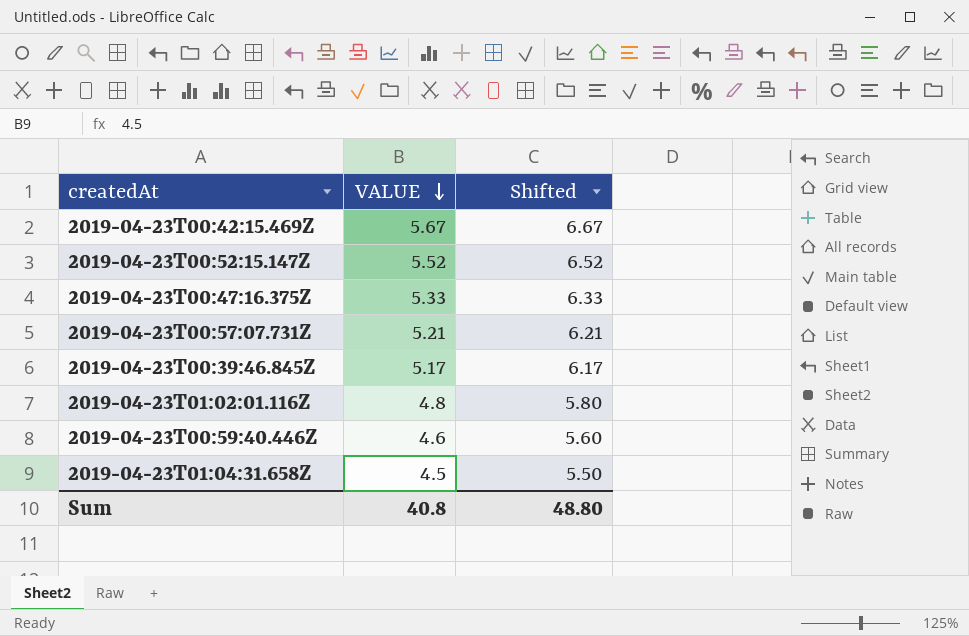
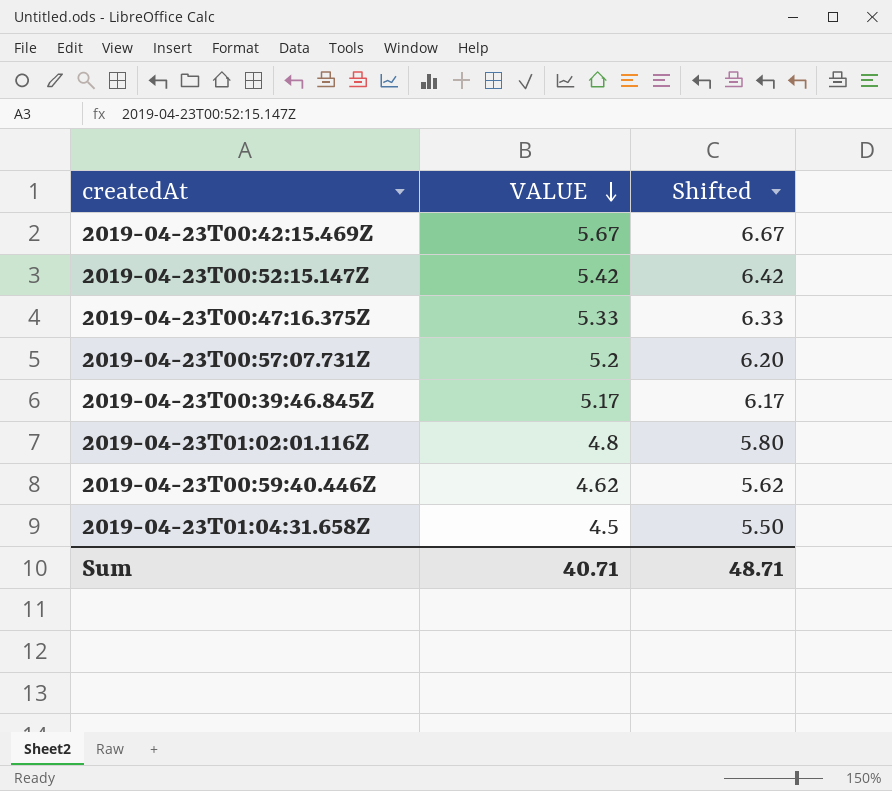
2019-04-23T00:52:15.147Z | VALUE: 5.52 -> 5.42
2019-04-23T00:52:15.147Z | Shifted: 6.52 -> 6.42
2019-04-23T00:57:07.731Z | VALUE: 5.21 -> 5.2
2019-04-23T00:57:07.731Z | Shifted: 6.21 -> 6.20
2019-04-23T00:59:40.446Z | VALUE: 4.6 -> 4.62
2019-04-23T00:59:40.446Z | Shifted: 5.60 -> 5.62
Sum | VALUE: 40.8 -> 40.71
Sum | Shifted: 48.80 -> 48.71

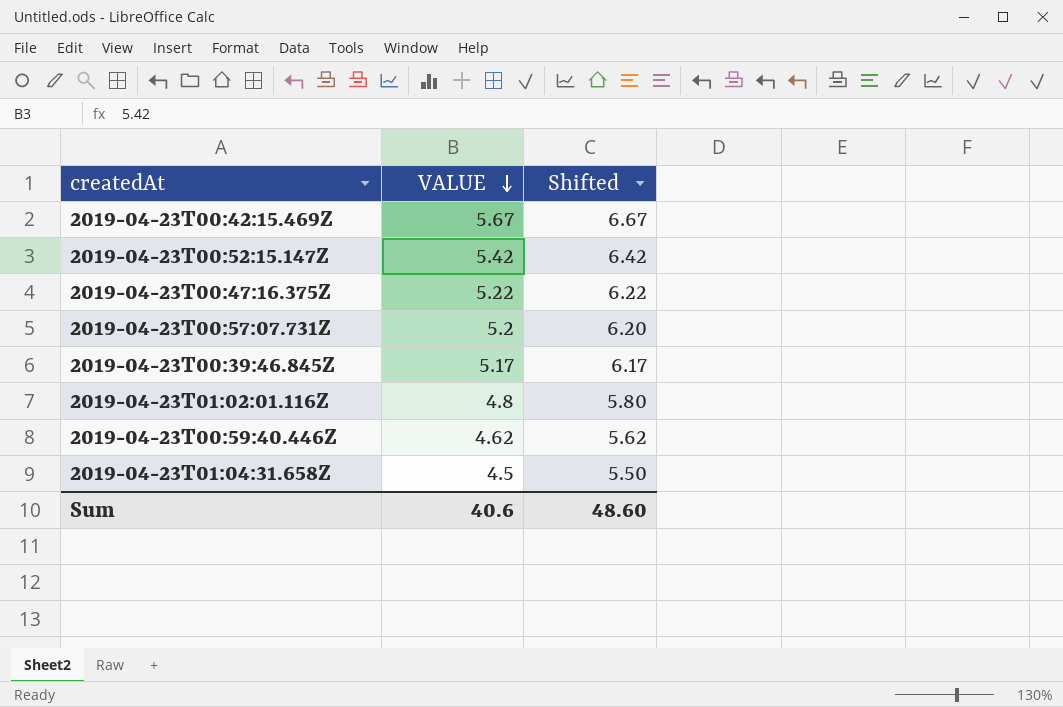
2019-04-23T00:47:16.375Z | VALUE: 5.33 -> 5.22
2019-04-23T00:47:16.375Z | Shifted: 6.33 -> 6.22
Sum | VALUE: 40.71 -> 40.6
Sum | Shifted: 48.71 -> 48.60

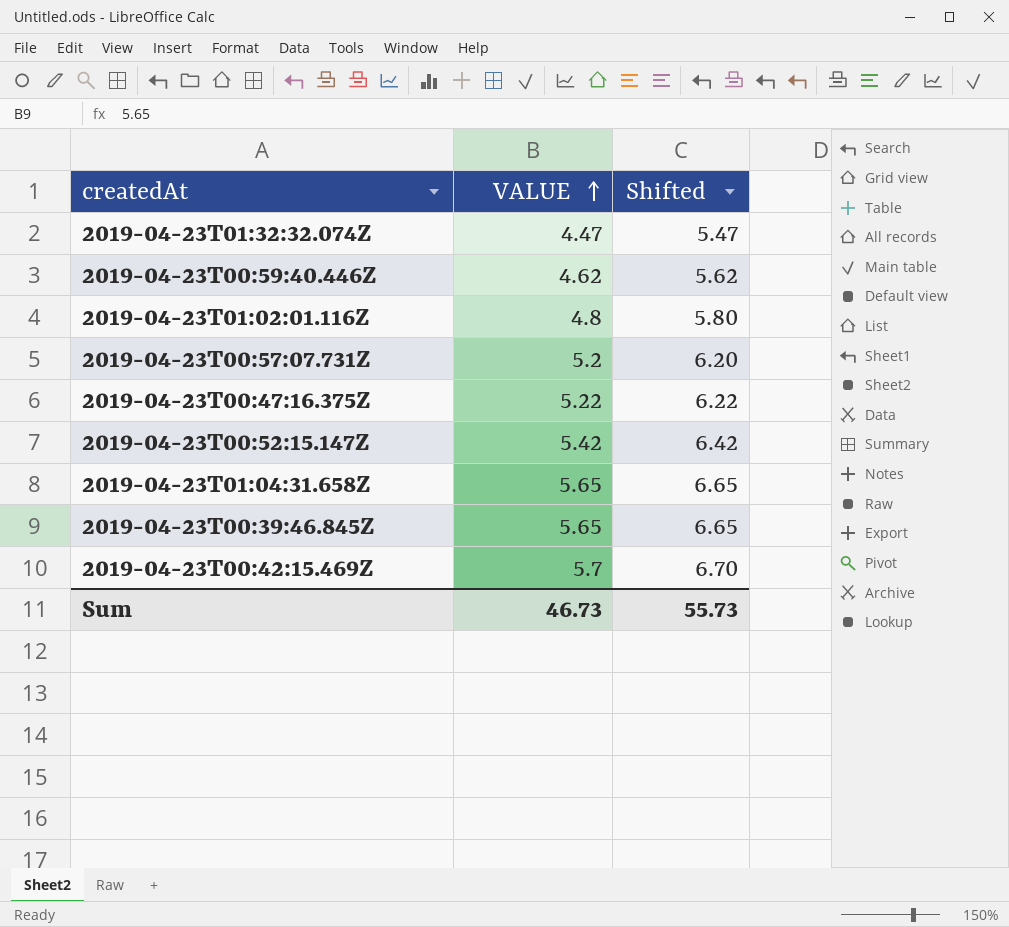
row order: VALUE descending -> VALUE ascending
row 2019-04-23T01:32:32.074Z: none -> 4.47 | 5.47
2019-04-23T01:04:31.658Z | VALUE: 4.5 -> 5.65
2019-04-23T01:04:31.658Z | Shifted: 5.50 -> 6.65
2019-04-23T00:39:46.845Z | VALUE: 5.17 -> 5.65
2019-04-23T00:39:46.845Z | Shifted: 6.17 -> 6.65
2019-04-23T00:42:15.469Z | VALUE: 5.67 -> 5.7
2019-04-23T00:42:15.469Z | Shifted: 6.67 -> 6.70
Sum | VALUE: 40.6 -> 46.73
Sum | Shifted: 48.60 -> 55.73

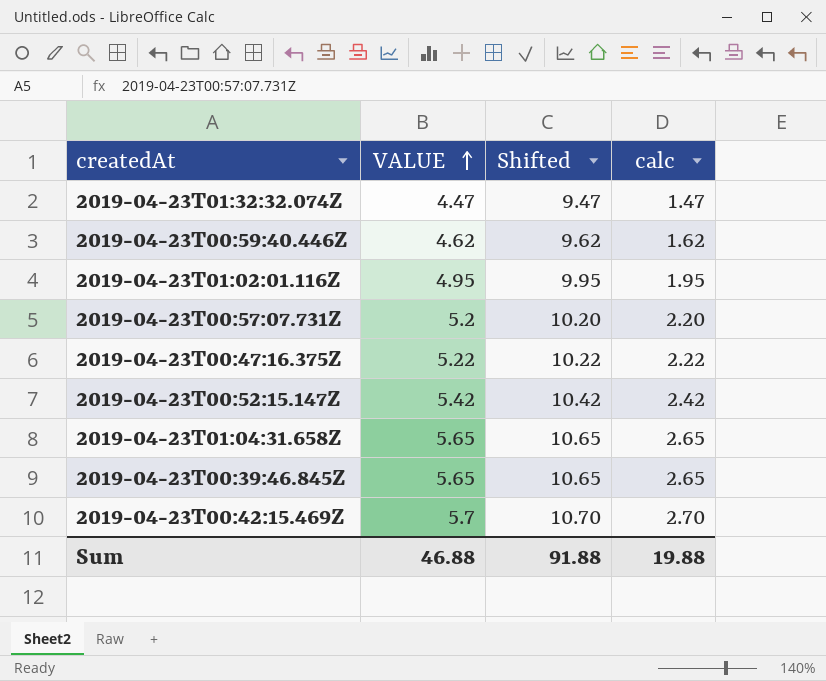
column Shifted | formula: [VALUE] + 1 -> [VALUE] + 5
column calc | formula: none -> [VALUE] - 3
2019-04-23T01:02:01.116Z | VALUE: 4.8 -> 4.95
Sum | VALUE: 46.73 -> 46.88
Sum | Shifted: 55.73 -> 91.88

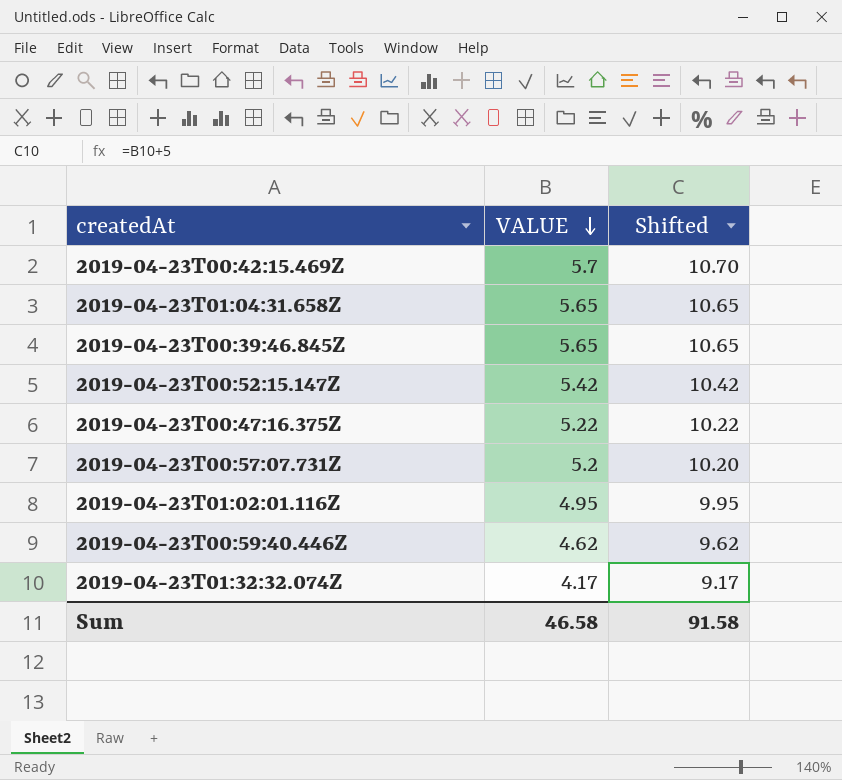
row order: VALUE ascending -> VALUE descending
column calc | formula: [VALUE] - 3 -> none
2019-04-23T01:32:32.074Z | VALUE: 4.47 -> 4.17
2019-04-23T01:32:32.074Z | Shifted: 9.47 -> 9.17
Sum | VALUE: 46.88 -> 46.58
Sum | Shifted: 91.88 -> 91.58

